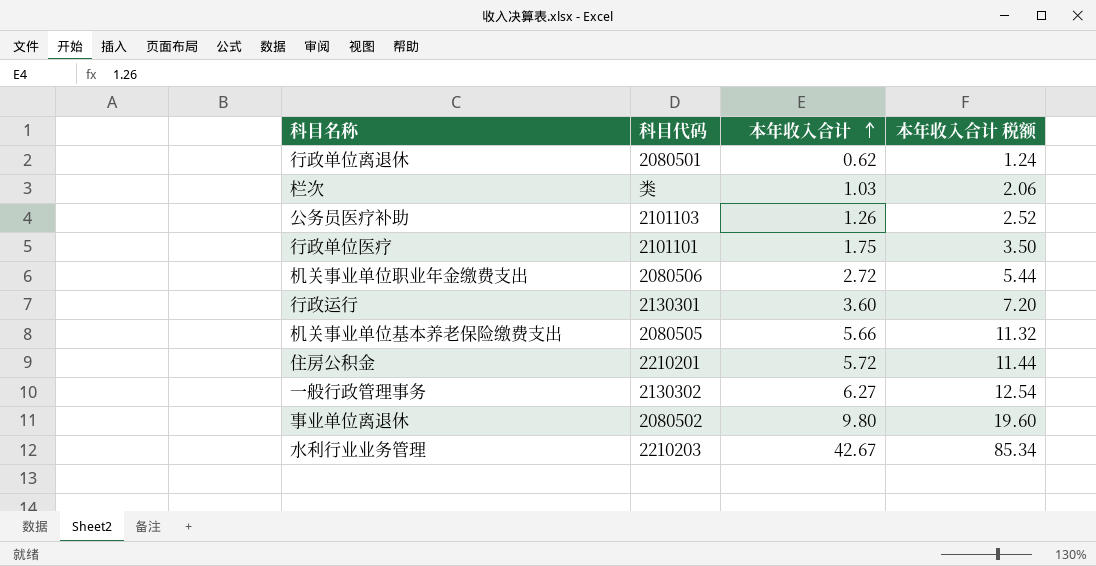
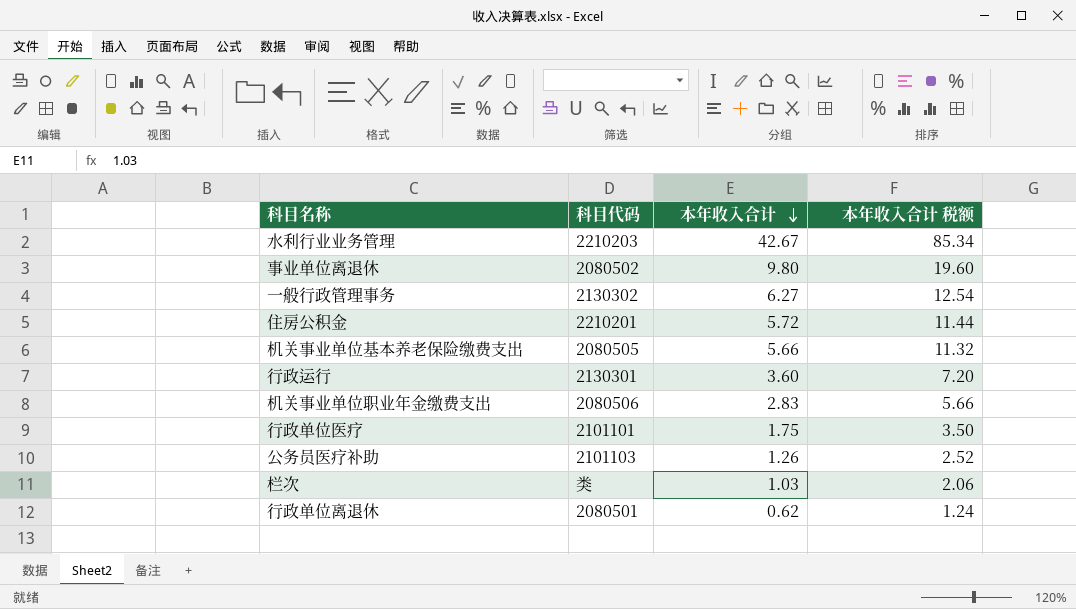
row order: 本年收入合计 ascending -> 本年收入合计 descending
机关事业单位职业年金缴费支出 | 本年收入合计: 2.72 -> 2.83
机关事业单位职业年金缴费支出 | 本年收入合计 税额: 5.44 -> 5.66

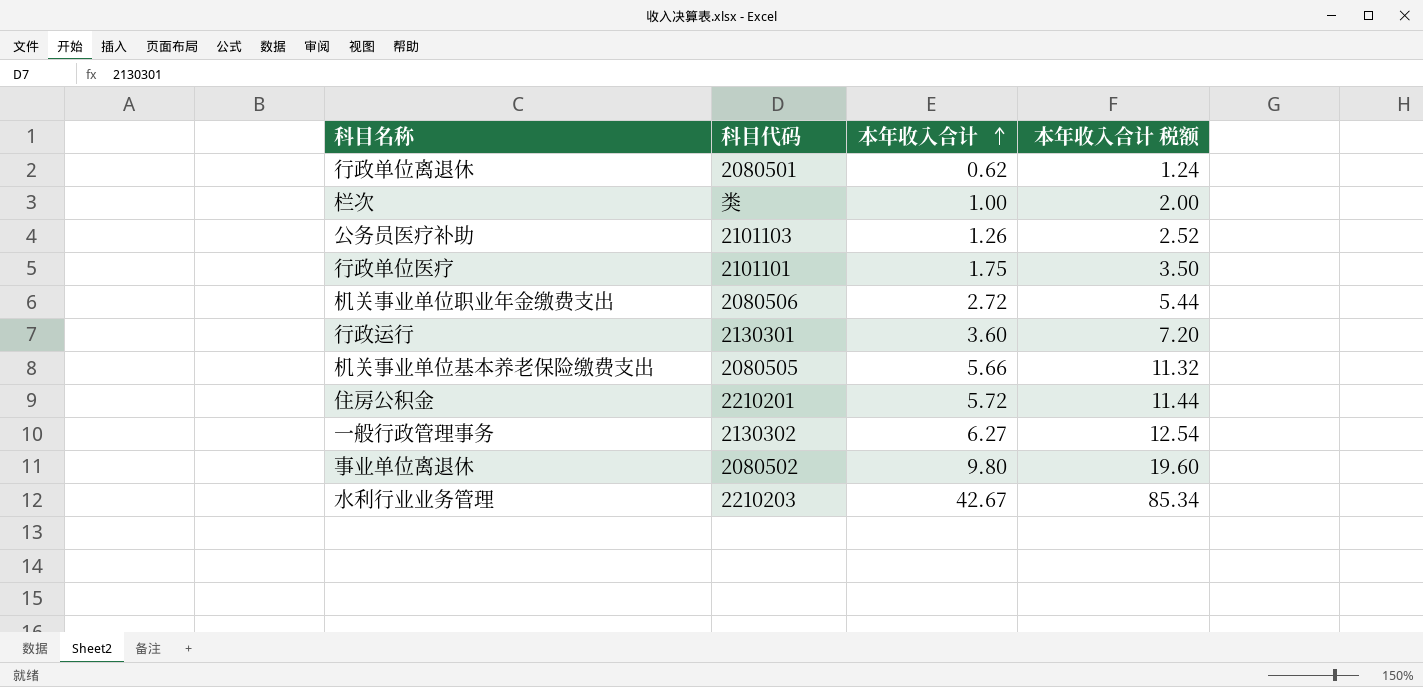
row order: 本年收入合计 descending -> 本年收入合计 ascending
栏次 | 本年收入合计: 1.03 -> 1.00
栏次 | 本年收入合计 税额: 2.06 -> 2.00
机关事业单位职业年金缴费支出 | 本年收入合计: 2.83 -> 2.72
机关事业单位职业年金缴费支出 | 本年收入合计 税额: 5.66 -> 5.44

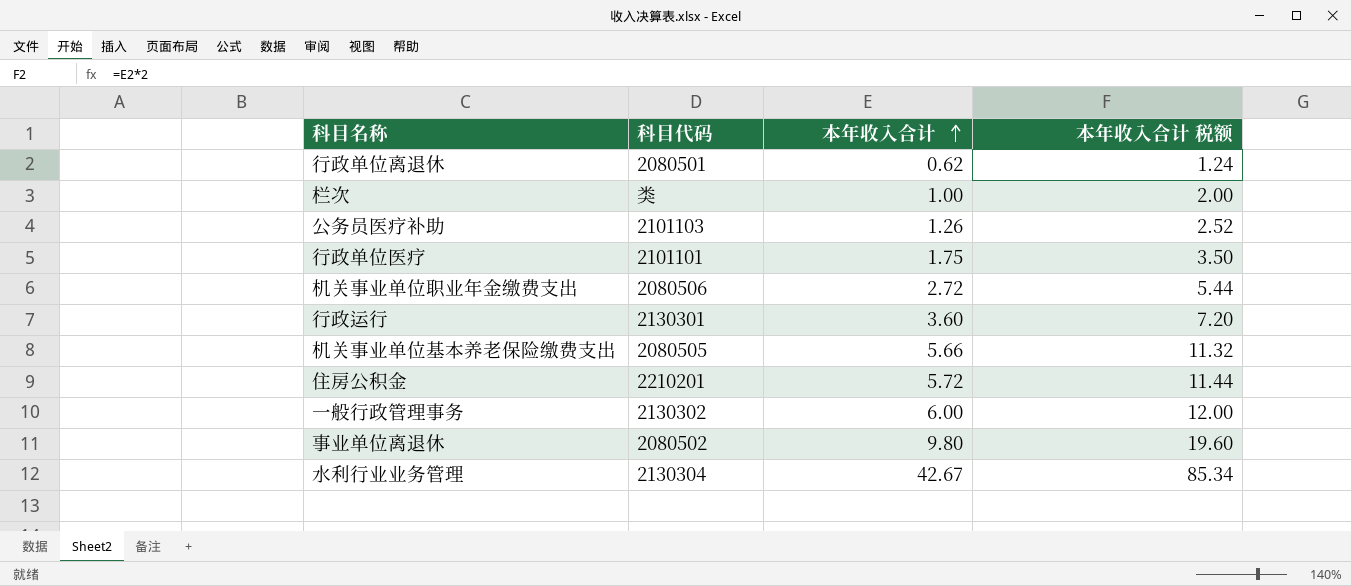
一般行政管理事务 | 本年收入合计: 6.27 -> 6.00
一般行政管理事务 | 本年收入合计 税额: 12.54 -> 12.00
水利行业业务管理 | 科目代码: 2210203 -> 2130304

